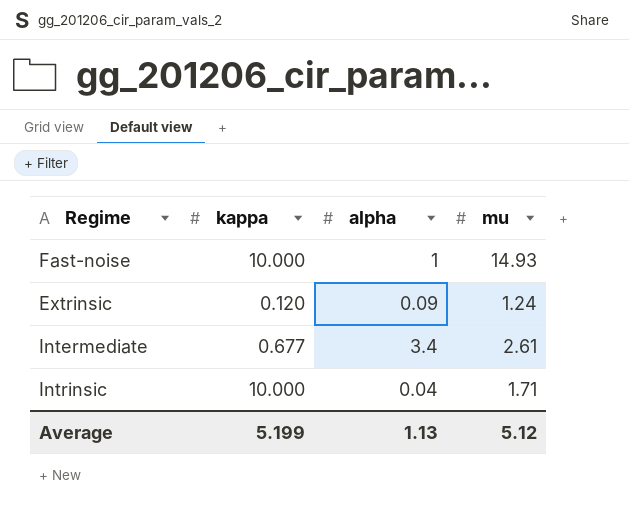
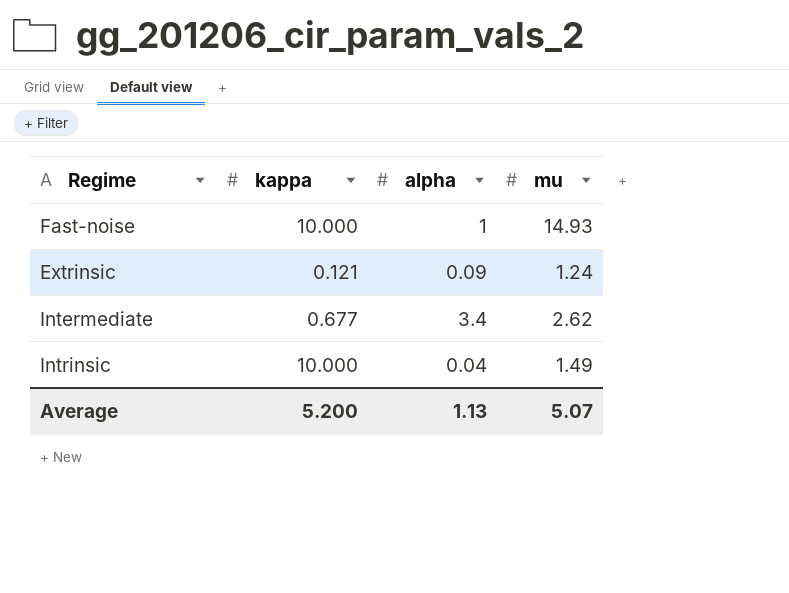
Extrinsic | kappa: 0.120 -> 0.121
Intermediate | mu: 2.61 -> 2.62
Intrinsic | mu: 1.71 -> 1.49
Average | kappa: 5.199 -> 5.200
Average | mu: 5.12 -> 5.07

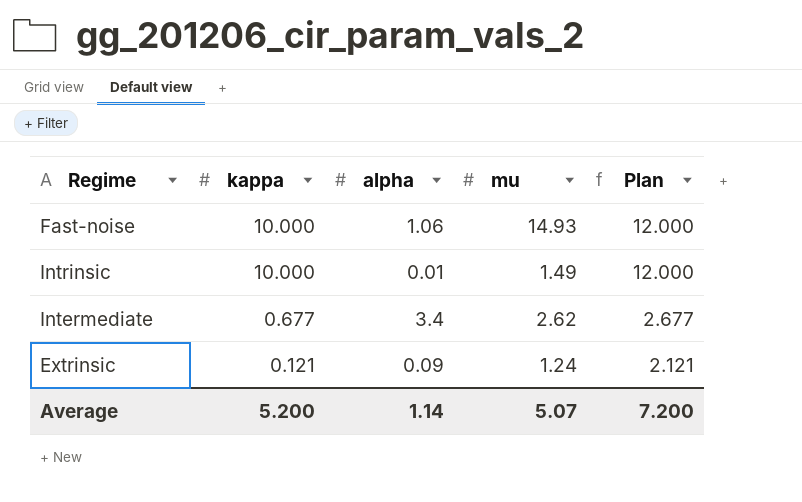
row order: none -> kappa descending
column Plan | formula: none -> [kappa] + 2
Fast-noise | alpha: 1 -> 1.06
Intrinsic | alpha: 0.04 -> 0.01
Average | alpha: 1.13 -> 1.14

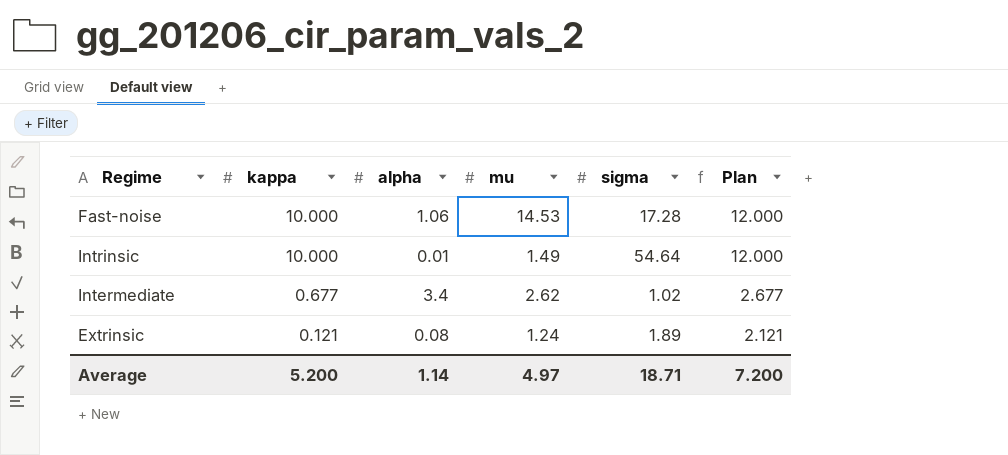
column sigma | position: none -> 5
Fast-noise | mu: 14.93 -> 14.53
Extrinsic | alpha: 0.09 -> 0.08
Average | mu: 5.07 -> 4.97

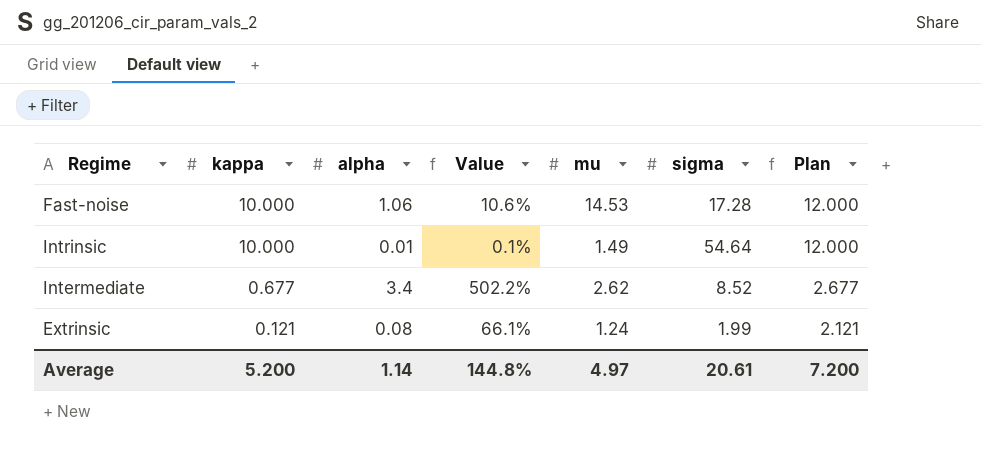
column Value | formula: none -> [alpha] / [kappa]
Intermediate | sigma: 1.02 -> 8.52
Extrinsic | sigma: 1.89 -> 1.99
Average | sigma: 18.71 -> 20.61

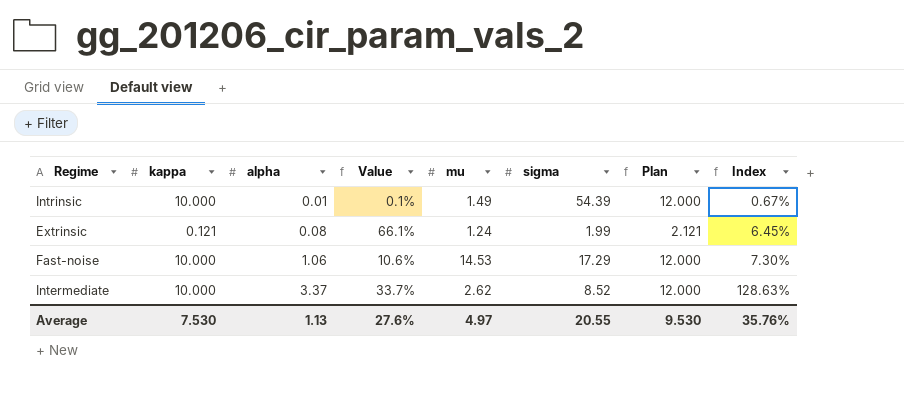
row order: kappa descending -> alpha ascending
column Index | formula: none -> [alpha] / [mu]
Intrinsic | sigma: 54.64 -> 54.39
Fast-noise | sigma: 17.28 -> 17.29
Intermediate | kappa: 0.677 -> 10.000
Intermediate | alpha: 3.4 -> 3.37
Intermediate | Value: 502.2% -> 33.7%
Intermediate | Plan: 2.677 -> 12.000
Average | kappa: 5.200 -> 7.530
Average | alpha: 1.14 -> 1.13
Average | Value: 144.8% -> 27.6%
Average | sigma: 20.61 -> 20.55
Average | Plan: 7.200 -> 9.530

